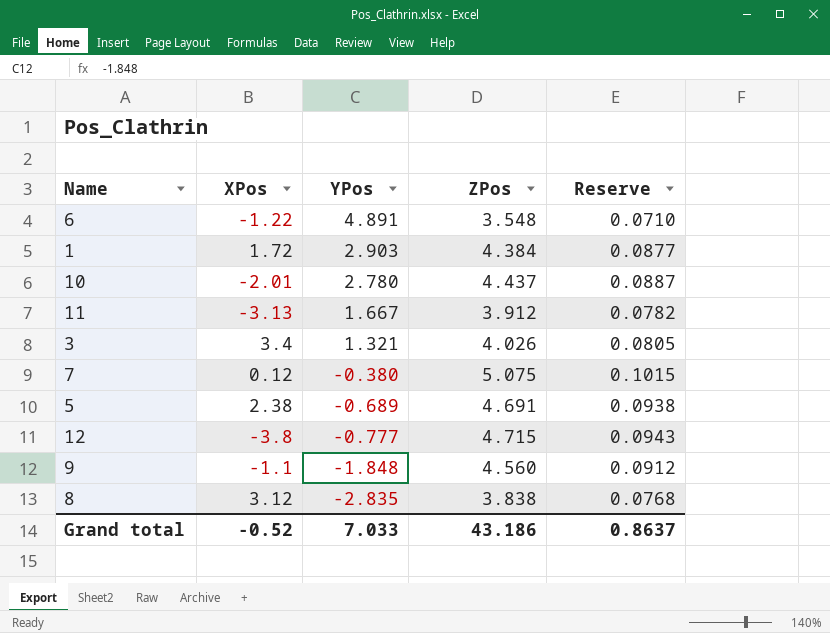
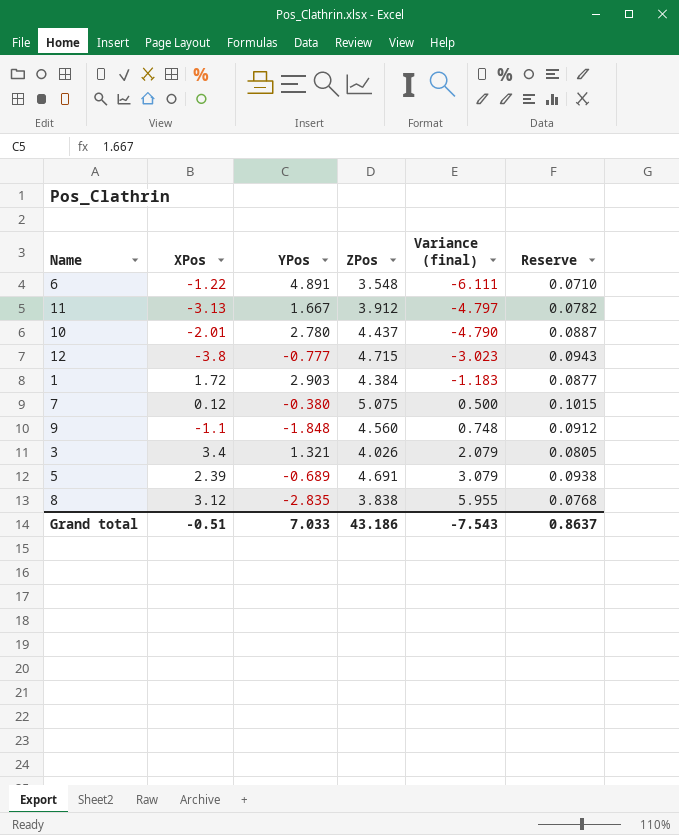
row order: YPos descending -> Variance (final) ascending
column Variance (final) | formula: none -> [XPos] - [YPos]
5 | XPos: 2.38 -> 2.39
Grand total | XPos: -0.52 -> -0.51

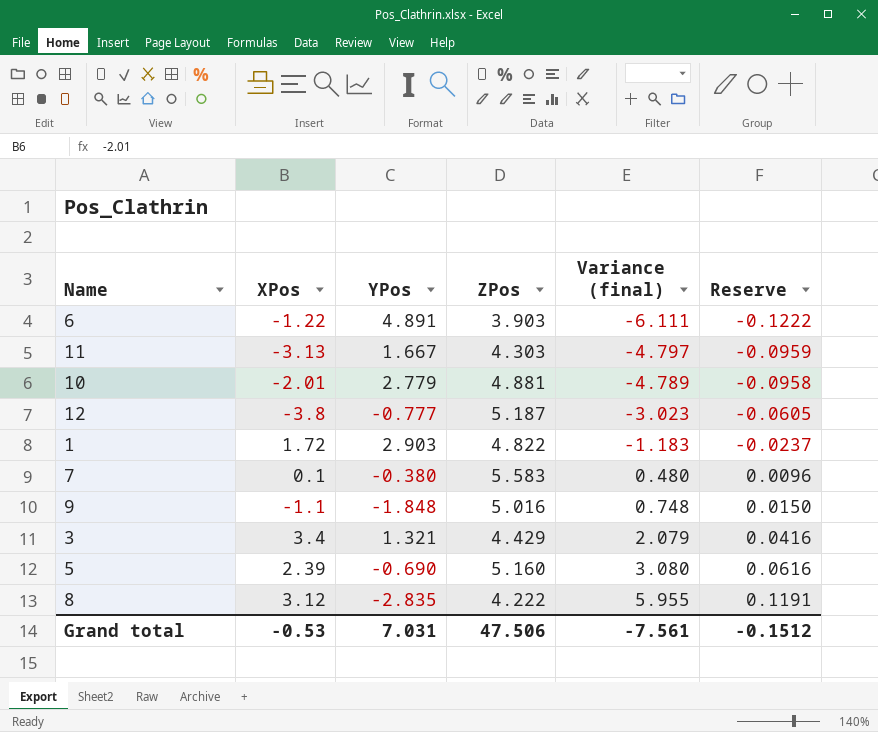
column Reserve | formula: [ZPos] * 0.02 -> [Variance (final)] * 0.02
6 | ZPos: 3.548 -> 3.903
11 | ZPos: 3.912 -> 4.303
10 | YPos: 2.780 -> 2.779
10 | ZPos: 4.437 -> 4.881
10 | Variance (final): -4.790 -> -4.789
12 | ZPos: 4.715 -> 5.187
1 | ZPos: 4.384 -> 4.822
7 | XPos: 0.12 -> 0.1
7 | ZPos: 5.075 -> 5.583
7 | Variance (final): 0.500 -> 0.480
9 | ZPos: 4.560 -> 5.016
3 | ZPos: 4.026 -> 4.429
5 | YPos: -0.689 -> -0.690
5 | ZPos: 4.691 -> 5.160
5 | Variance (final): 3.079 -> 3.080
8 | ZPos: 3.838 -> 4.222
Grand total | XPos: -0.51 -> -0.53
Grand total | YPos: 7.033 -> 7.031
Grand total | ZPos: 43.186 -> 47.506
Grand total | Variance (final): -7.543 -> -7.561
Grand total | Reserve: 0.8637 -> -0.1512

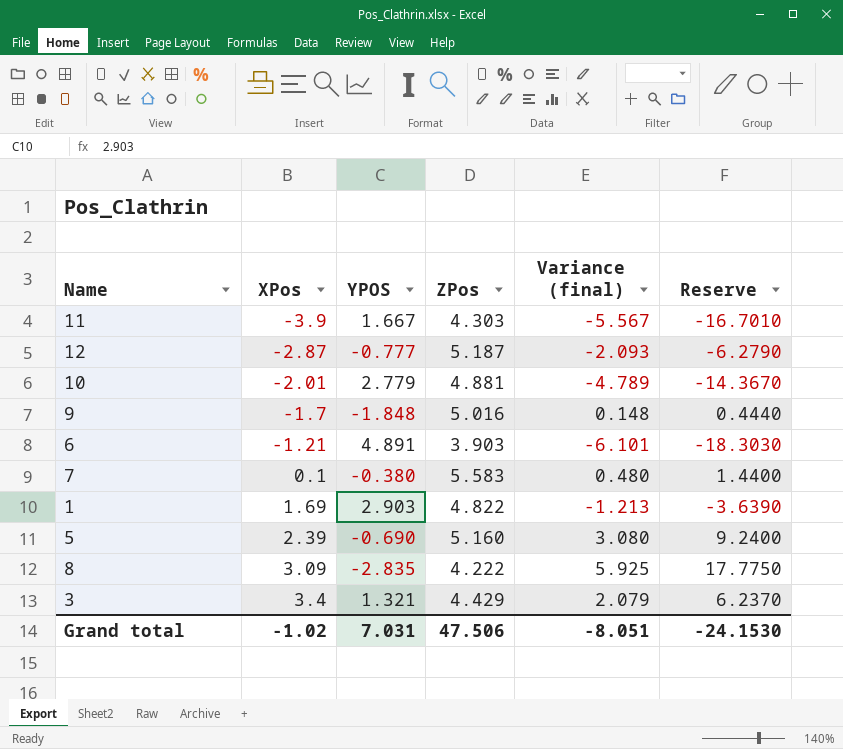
row order: Variance (final) ascending -> XPos ascending
column name: YPos -> YPOS
column Reserve | formula: [Variance (final)] * 0.02 -> [Variance (final)] * 3
11 | XPos: -3.13 -> -3.9
11 | Variance (final): -4.797 -> -5.567
12 | XPos: -3.8 -> -2.87
12 | Variance (final): -3.023 -> -2.093
9 | XPos: -1.1 -> -1.7
9 | Variance (final): 0.748 -> 0.148
6 | XPos: -1.22 -> -1.21
6 | Variance (final): -6.111 -> -6.101
1 | XPos: 1.72 -> 1.69
1 | Variance (final): -1.183 -> -1.213
8 | XPos: 3.12 -> 3.09
8 | Variance (final): 5.955 -> 5.925
Grand total | XPos: -0.53 -> -1.02
Grand total | Variance (final): -7.561 -> -8.051
Grand total | Reserve: -0.1512 -> -24.1530

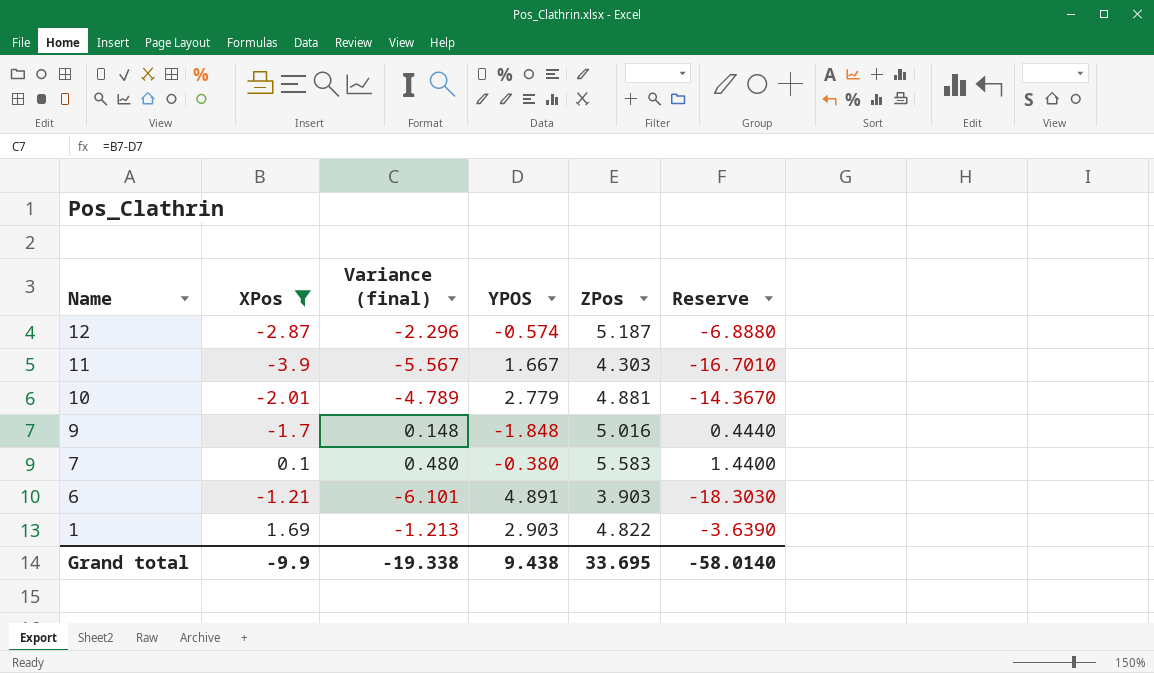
filter: none -> XPos <= 1.69
row order: XPos ascending -> Name descending
column Variance (final) | position: 5 -> 3
12 | Variance (final): -2.093 -> -2.296
12 | YPOS: -0.777 -> -0.574
12 | Reserve: -6.2790 -> -6.8880
Grand total | XPos: -1.02 -> -9.9
Grand total | Variance (final): -8.051 -> -19.338
Grand total | YPOS: 7.031 -> 9.438
Grand total | ZPos: 47.506 -> 33.695
Grand total | Reserve: -24.1530 -> -58.0140

